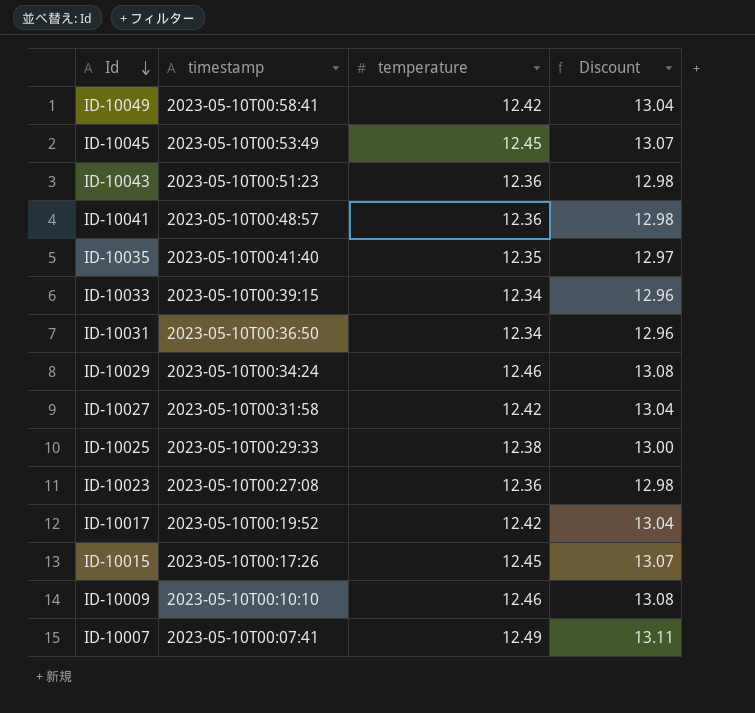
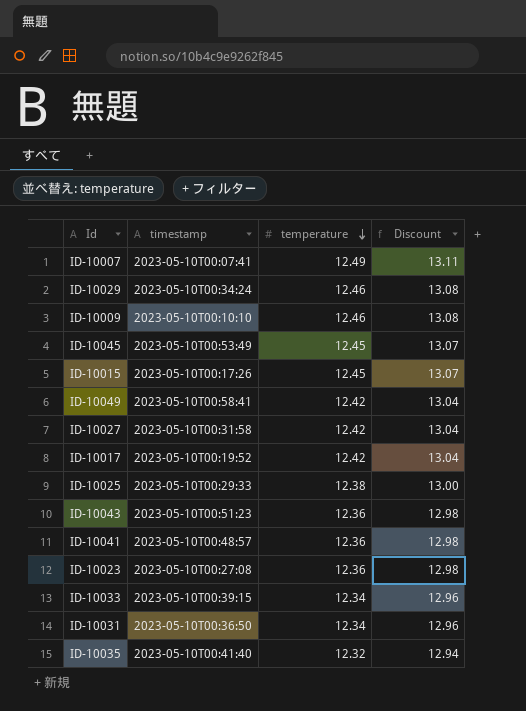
row order: Id descending -> temperature descending
ID-10035 | temperature: 12.35 -> 12.32
ID-10035 | Discount: 12.97 -> 12.94

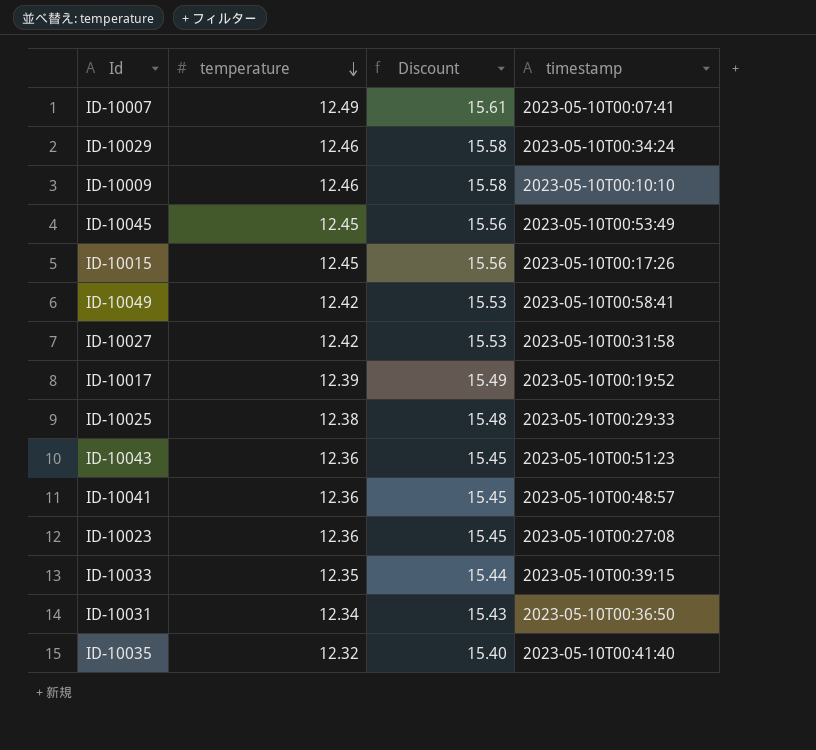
column Discount | formula: [temperature] * 1.05 -> [temperature] * 1.25
column timestamp | position: 2 -> 4
ID-10017 | temperature: 12.42 -> 12.39
ID-10033 | temperature: 12.34 -> 12.35

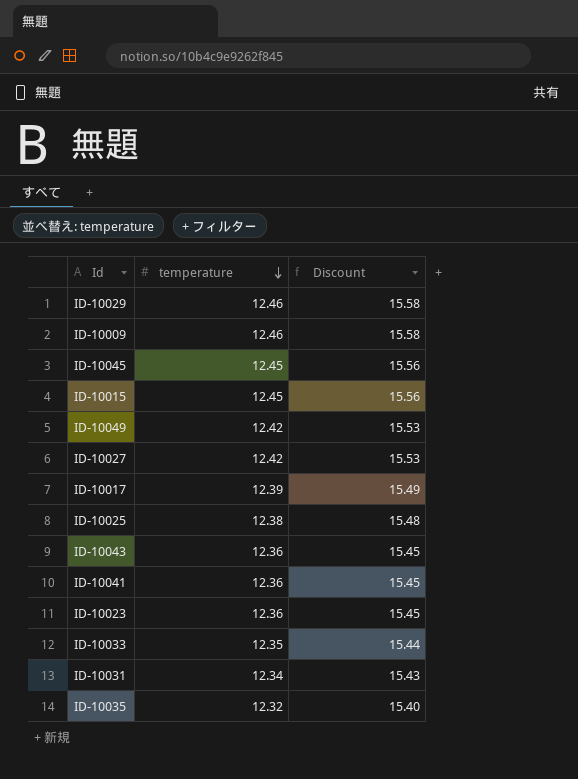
column timestamp | position: 4 -> none
row ID-10007: 12.49 | 15.61 | 2023-05-10T00:07:41 -> none

